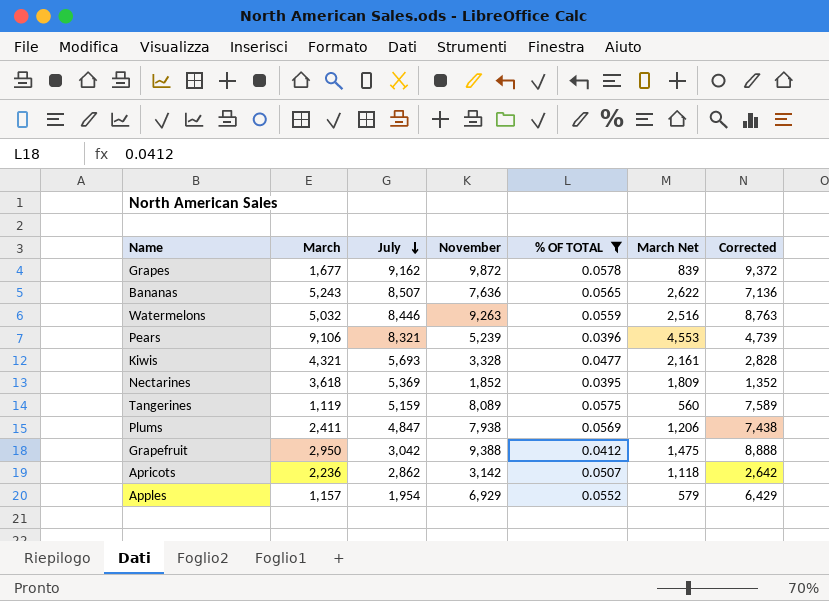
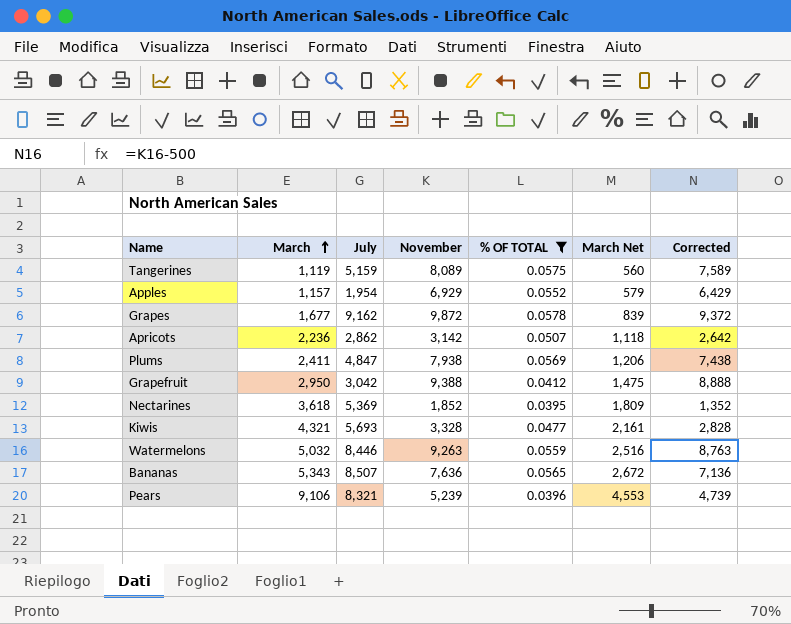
row order: July descending -> March ascending
Bananas | March: 5,243 -> 5,343
Bananas | March Net: 2,622 -> 2,672

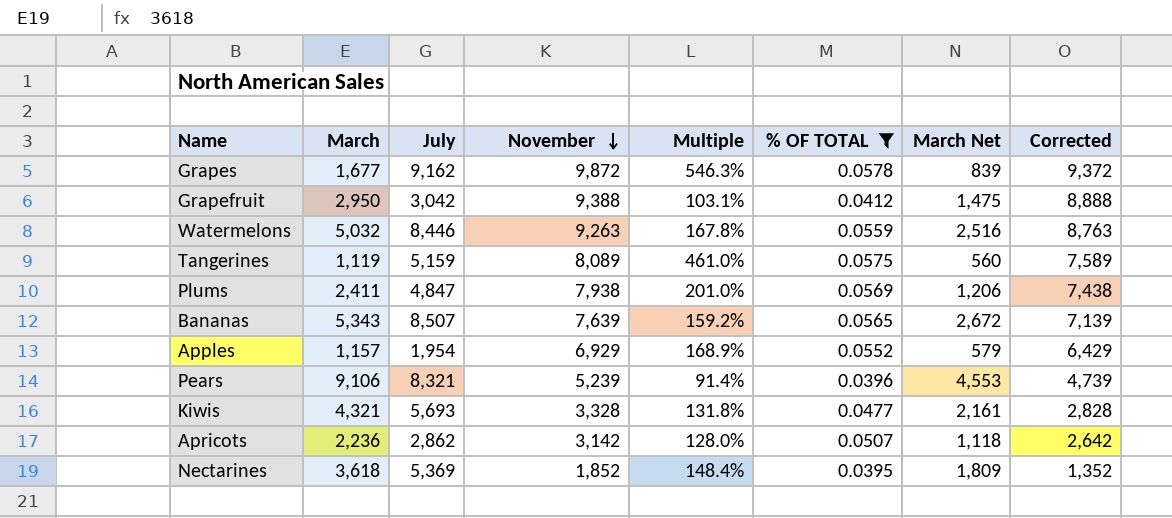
row order: March ascending -> November descending
column Multiple | formula: none -> [July] / [March]
Bananas | November: 7,636 -> 7,639
Bananas | Corrected: 7,136 -> 7,139

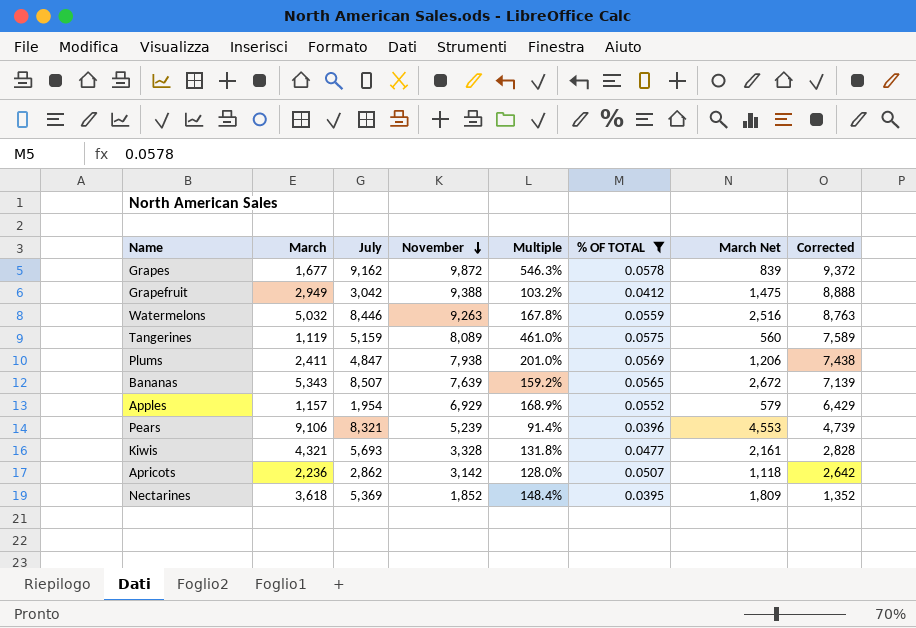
Grapefruit | March: 2,950 -> 2,949
Grapefruit | Multiple: 103.1% -> 103.2%

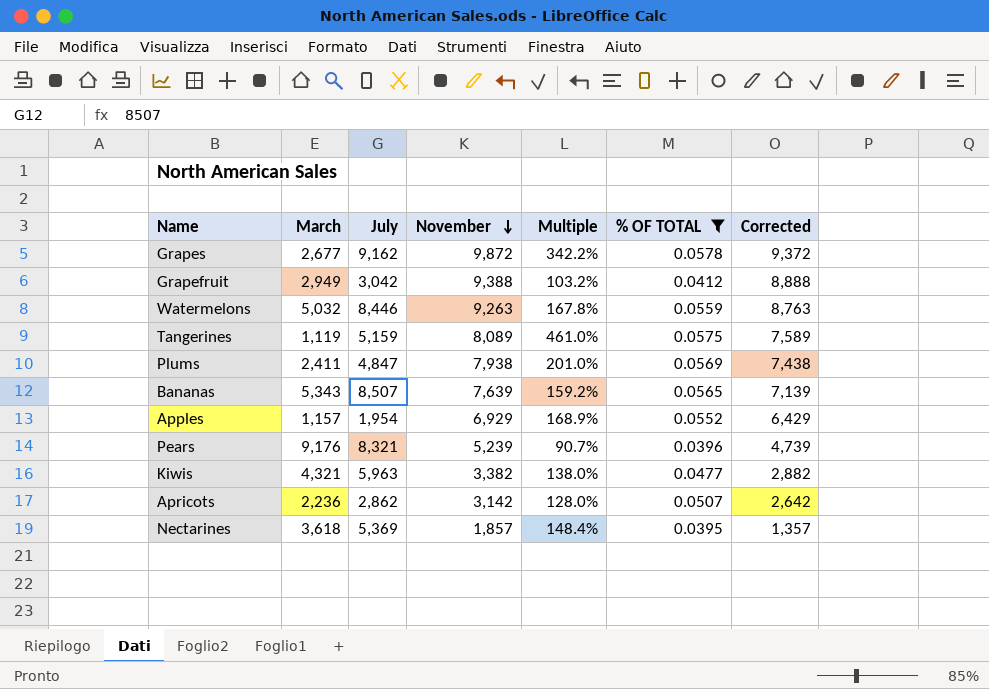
column March Net | formula: [March] * 0.5 -> none
Grapes | March: 1,677 -> 2,677
Grapes | Multiple: 546.3% -> 342.2%
Pears | March: 9,106 -> 9,176
Pears | Multiple: 91.4% -> 90.7%
Kiwis | July: 5,693 -> 5,963
Kiwis | November: 3,328 -> 3,382
Kiwis | Multiple: 131.8% -> 138.0%
Kiwis | Corrected: 2,828 -> 2,882
Nectarines | November: 1,852 -> 1,857
Nectarines | Corrected: 1,352 -> 1,357

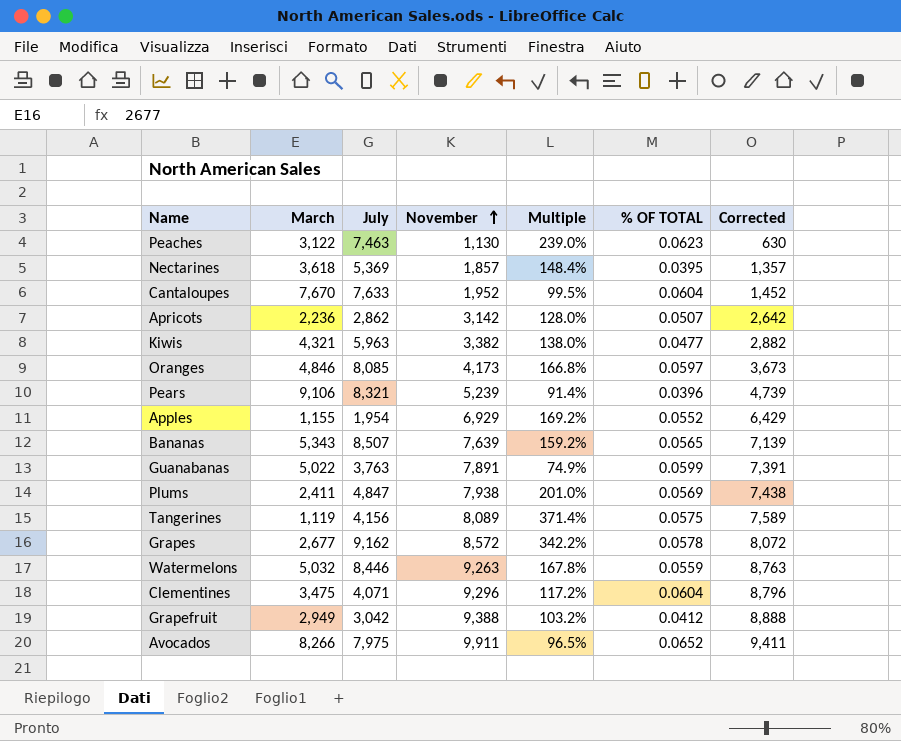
filter: % OF TOTAL <= 0.0578 -> none
row order: November descending -> November ascending
Pears | March: 9,176 -> 9,106
Pears | Multiple: 90.7% -> 91.4%
Apples | March: 1,157 -> 1,155
Apples | Multiple: 168.9% -> 169.2%
Tangerines | July: 5,159 -> 4,156
Tangerines | Multiple: 461.0% -> 371.4%
Grapes | November: 9,872 -> 8,572
Grapes | Corrected: 9,372 -> 8,072

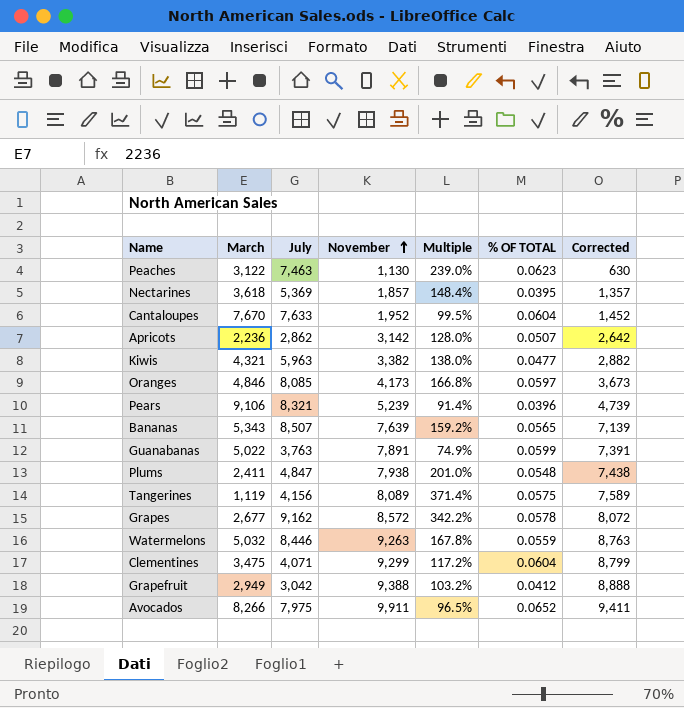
row Apples: 1,155 | 1,954 | 6,929 | 169.2% | 0.0552 | 6,429 -> none
Plums | % OF TOTAL: 0.0569 -> 0.0548
Clementines | November: 9,296 -> 9,299
Clementines | Corrected: 8,796 -> 8,799

